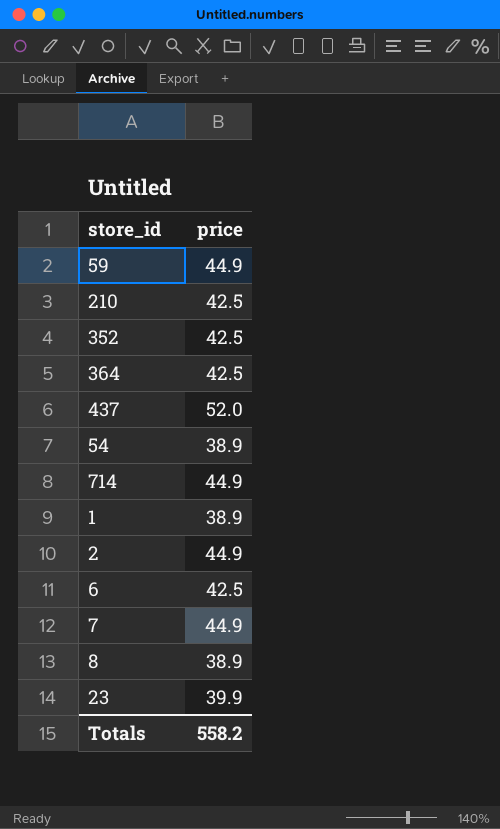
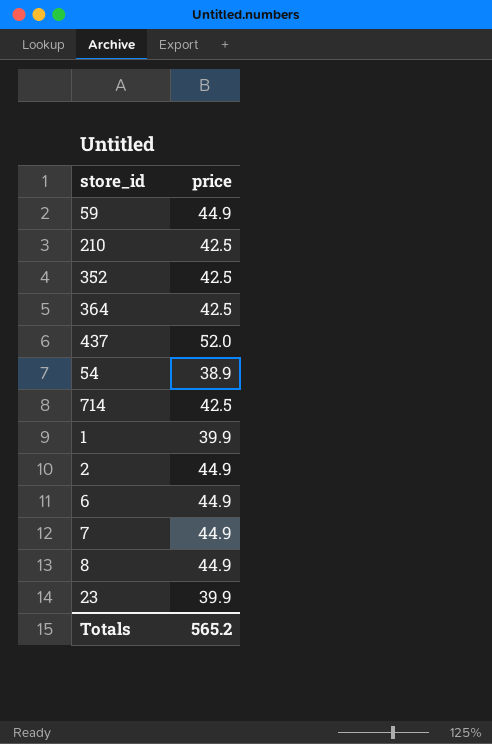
714 | price: 44.9 -> 42.5
1 | price: 38.9 -> 39.9
6 | price: 42.5 -> 44.9
8 | price: 38.9 -> 44.9
Totals | price: 558.2 -> 565.2

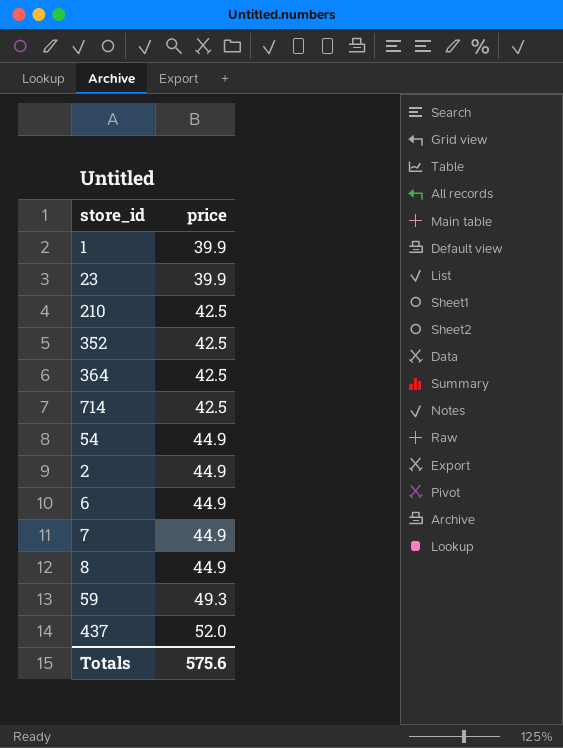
row order: none -> price ascending
54 | price: 38.9 -> 44.9
59 | price: 44.9 -> 49.3
Totals | price: 565.2 -> 575.6

